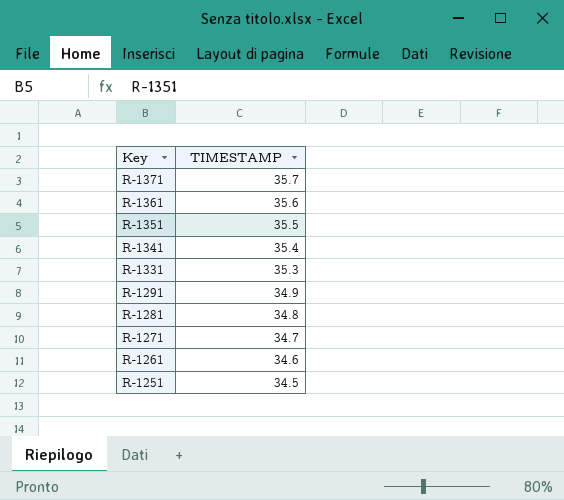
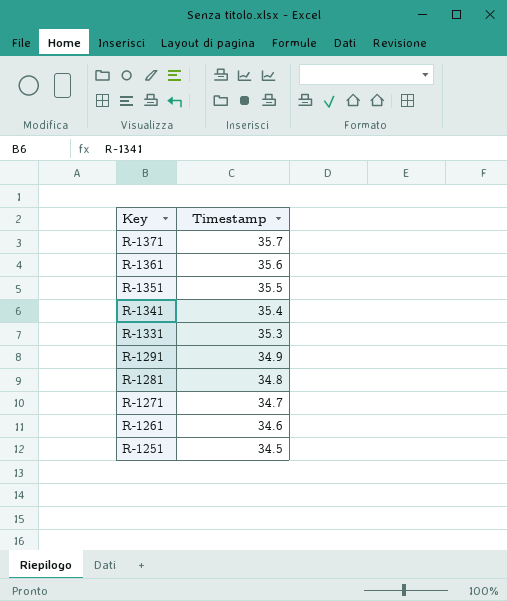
column name: TIMESTAMP -> Timestamp

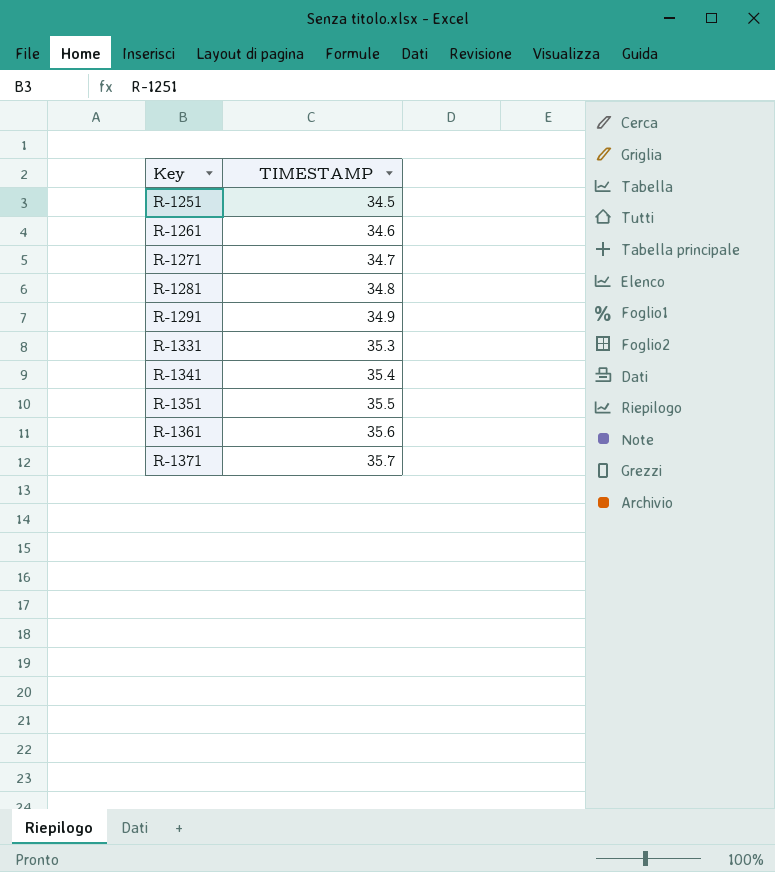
row order: Key descending -> Key ascending
column name: Timestamp -> TIMESTAMP

